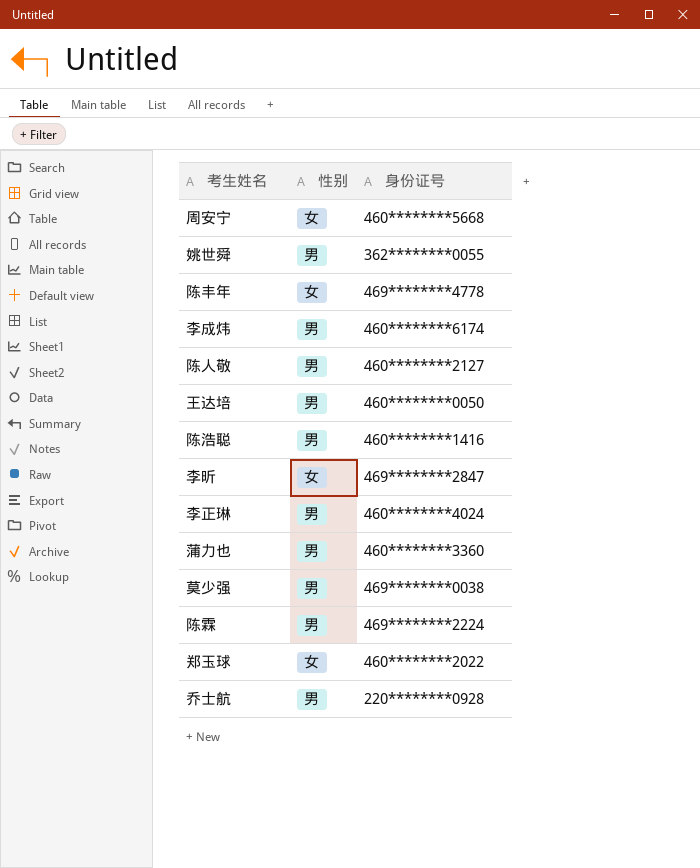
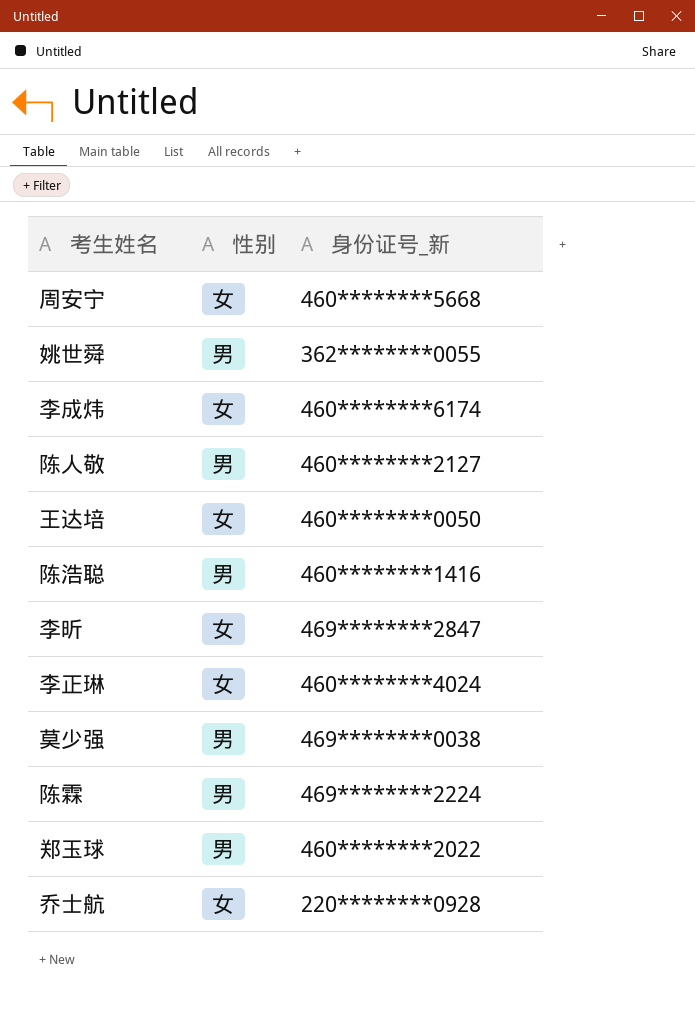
column name: 身份证号 -> 身份证号_新
row 陈丰年: 女 | 469********4778 -> none
row 蒲力也: 男 | 460********3360 -> none
李成炜 | 性别: 男 -> 女
王达培 | 性别: 男 -> 女
李正琳 | 性别: 男 -> 女
郑玉球 | 性别: 女 -> 男
乔士航 | 性别: 男 -> 女

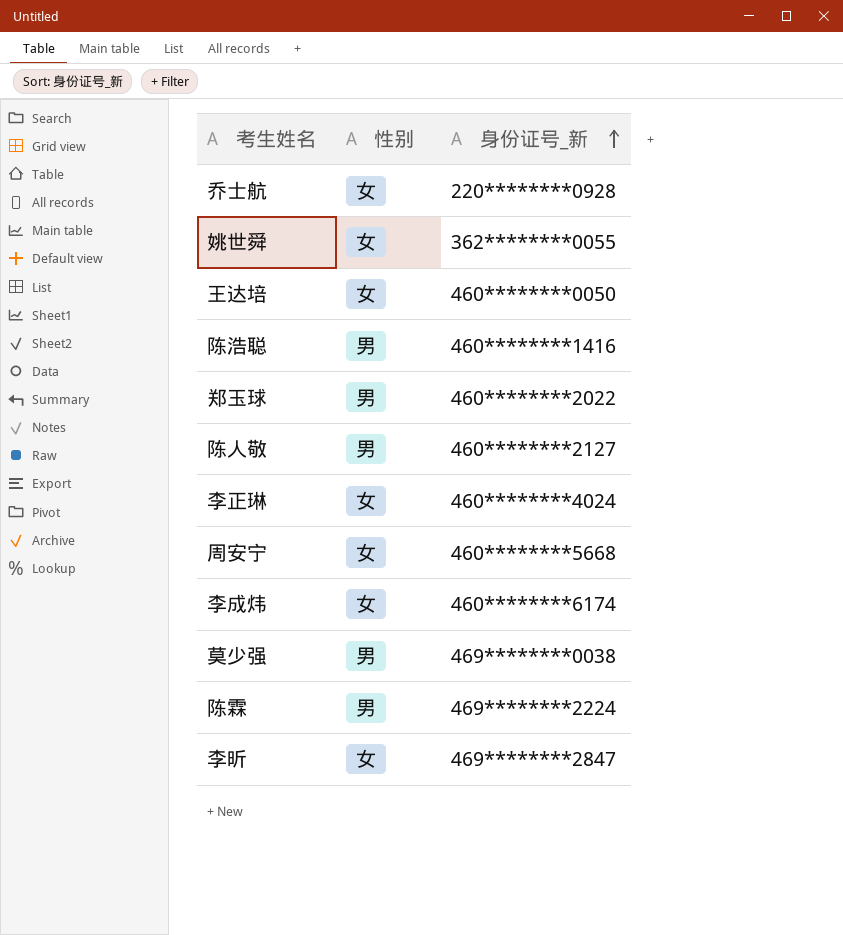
row order: none -> 身份证号_新 ascending
姚世舜 | 性别: 男 -> 女

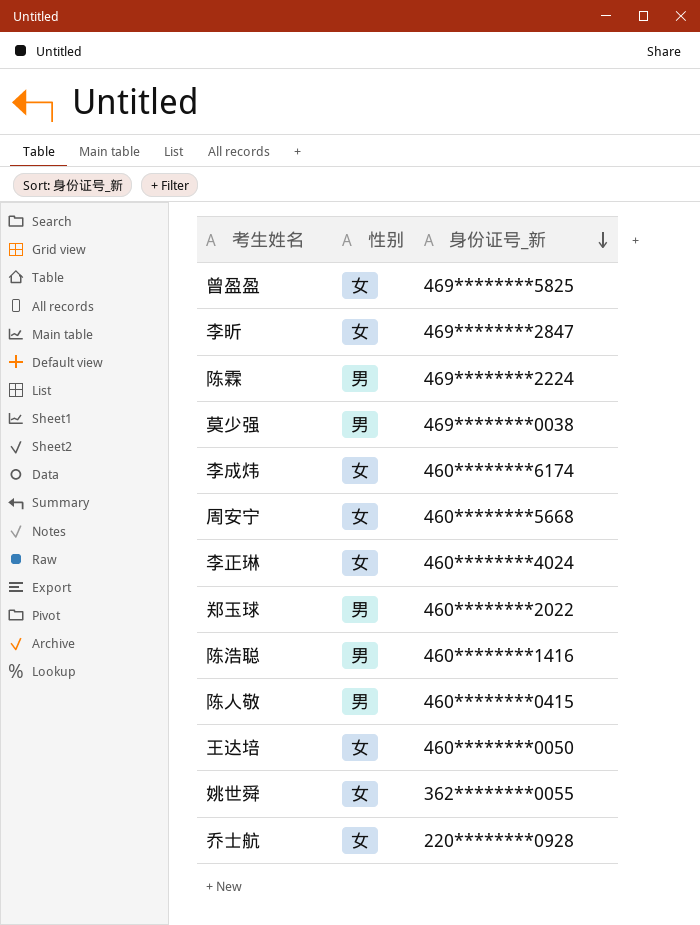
row order: 身份证号_新 ascending -> 身份证号_新 descending
row 曾盈盈: none -> 女 | 469********5825
陈人敬 | 身份证号_新: 460********2127 -> 460********0415

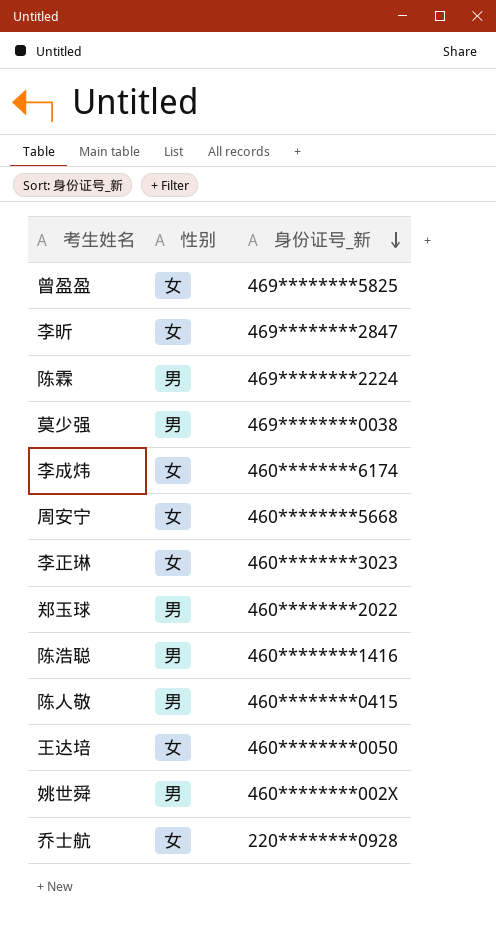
李正琳 | 身份证号_新: 460********4024 -> 460********3023
姚世舜 | 性别: 女 -> 男
姚世舜 | 身份证号_新: 362********0055 -> 460********002X

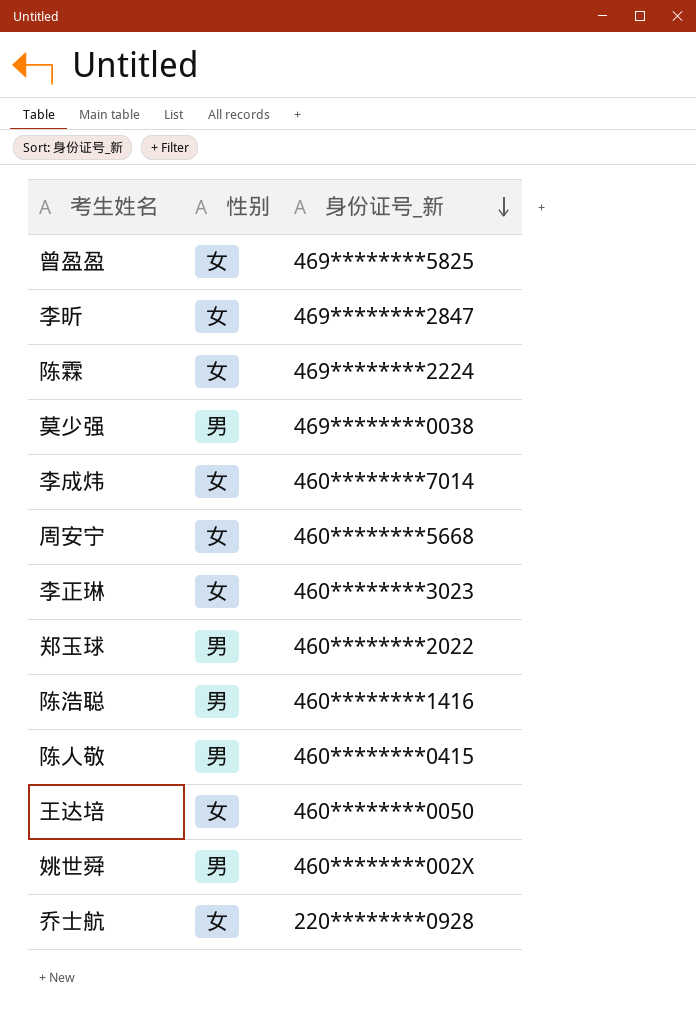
陈霖 | 性别: 男 -> 女
李成炜 | 身份证号_新: 460********6174 -> 460********7014

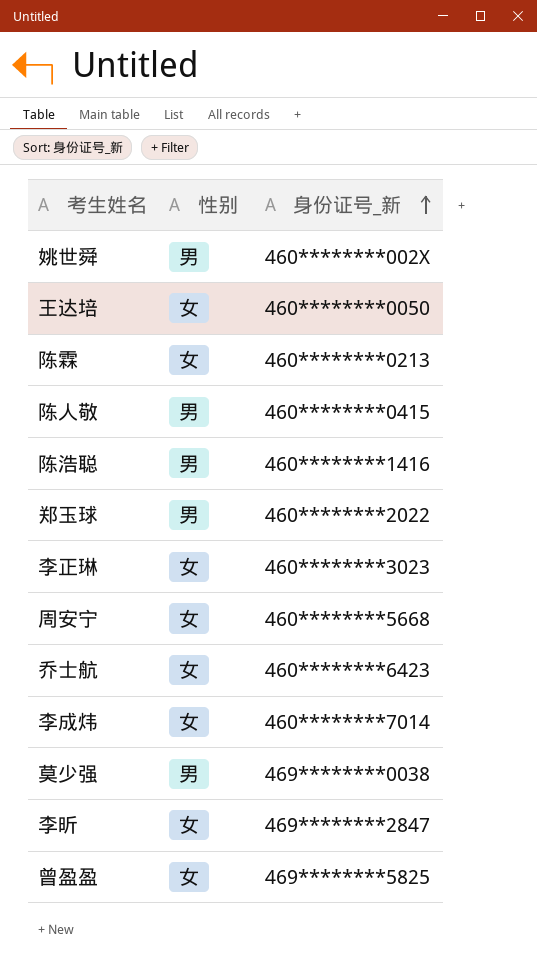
row order: 身份证号_新 descending -> 身份证号_新 ascending
陈霖 | 身份证号_新: 469********2224 -> 460********0213
乔士航 | 身份证号_新: 220********0928 -> 460********6423

